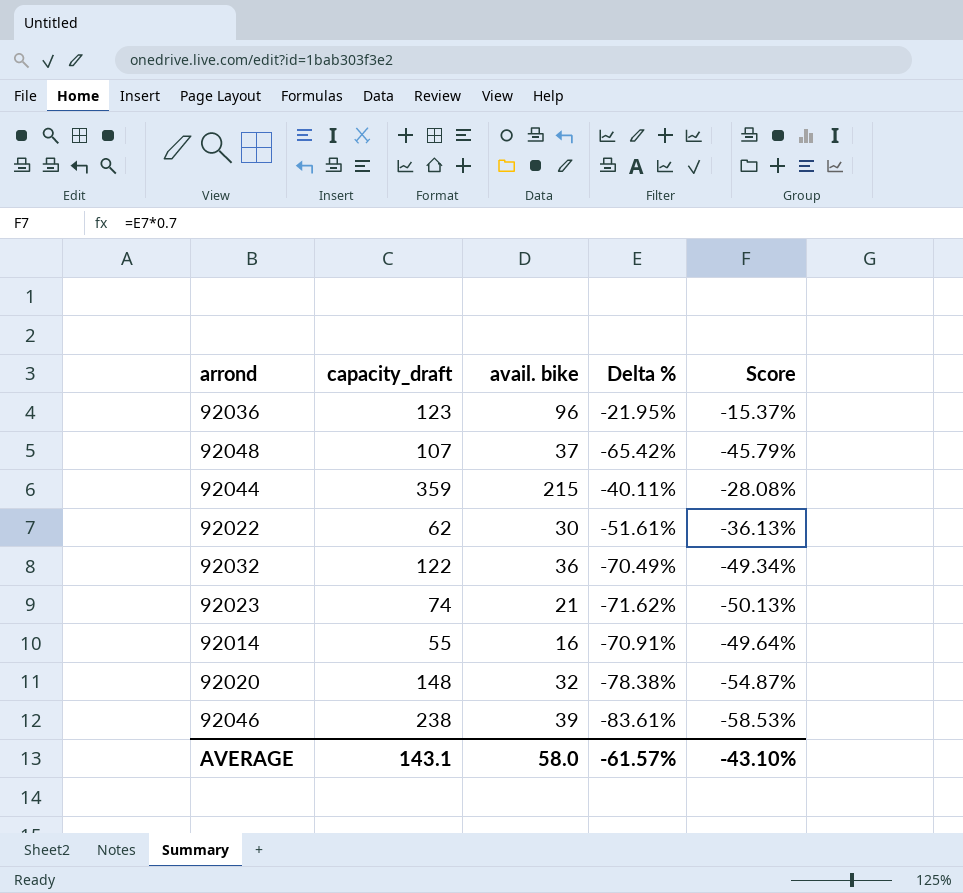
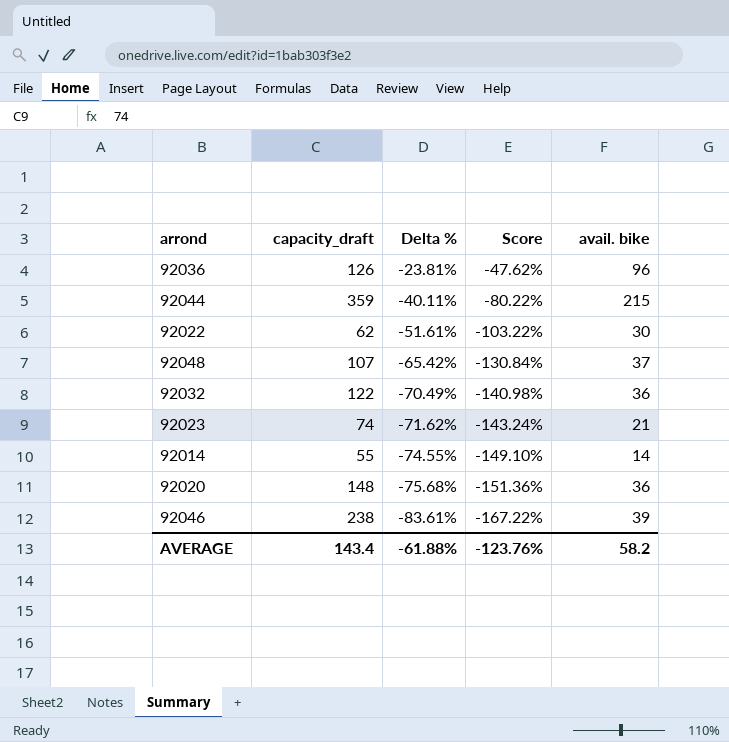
row order: none -> Delta % descending
column Score | formula: [Delta %] * 0.7 -> [Delta %] * 2
column avail. bike | position: 3 -> 5
92036 | capacity_draft: 123 -> 126
92036 | Delta %: -21.95% -> -23.81%
92014 | Delta %: -70.91% -> -74.55%
92014 | avail. bike: 16 -> 14
92020 | Delta %: -78.38% -> -75.68%
92020 | avail. bike: 32 -> 36
AVERAGE | capacity_draft: 143.1 -> 143.4
AVERAGE | Delta %: -61.57% -> -61.88%
AVERAGE | Score: -43.10% -> -123.76%
AVERAGE | avail. bike: 58.0 -> 58.2

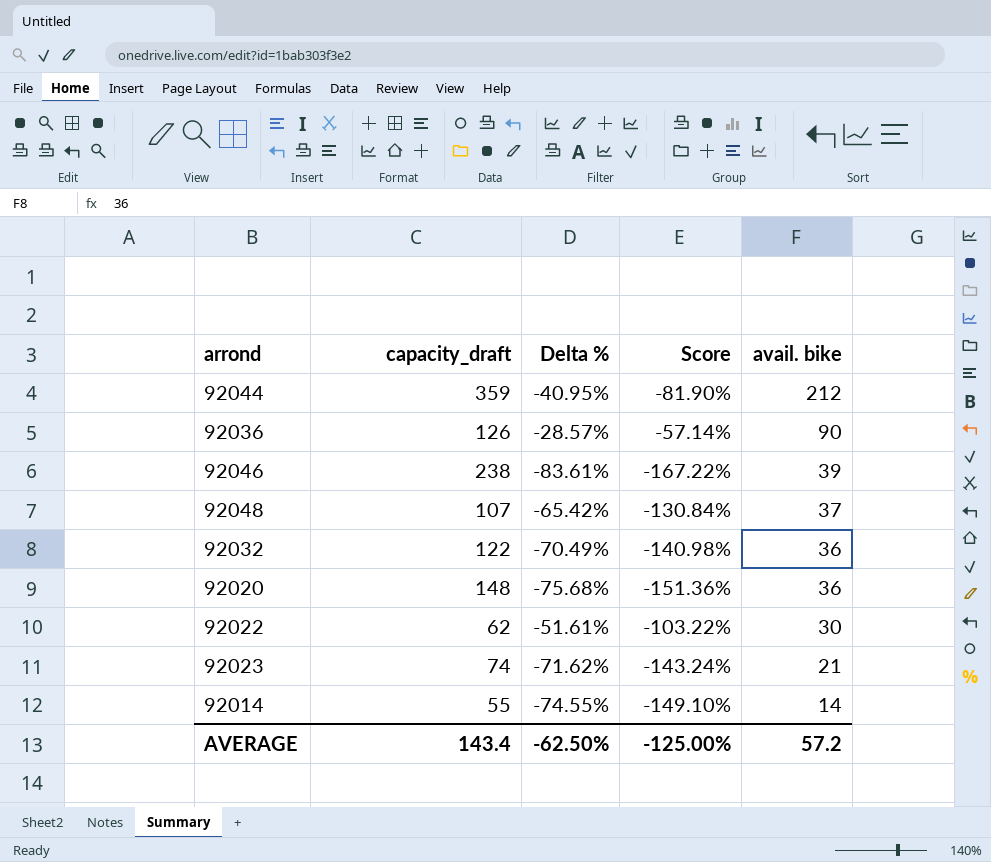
row order: Delta % descending -> avail. bike descending
92044 | Delta %: -40.11% -> -40.95%
92044 | Score: -80.22% -> -81.90%
92044 | avail. bike: 215 -> 212
92036 | Delta %: -23.81% -> -28.57%
92036 | Score: -47.62% -> -57.14%
92036 | avail. bike: 96 -> 90
AVERAGE | Delta %: -61.88% -> -62.50%
AVERAGE | Score: -123.76% -> -125.00%
AVERAGE | avail. bike: 58.2 -> 57.2

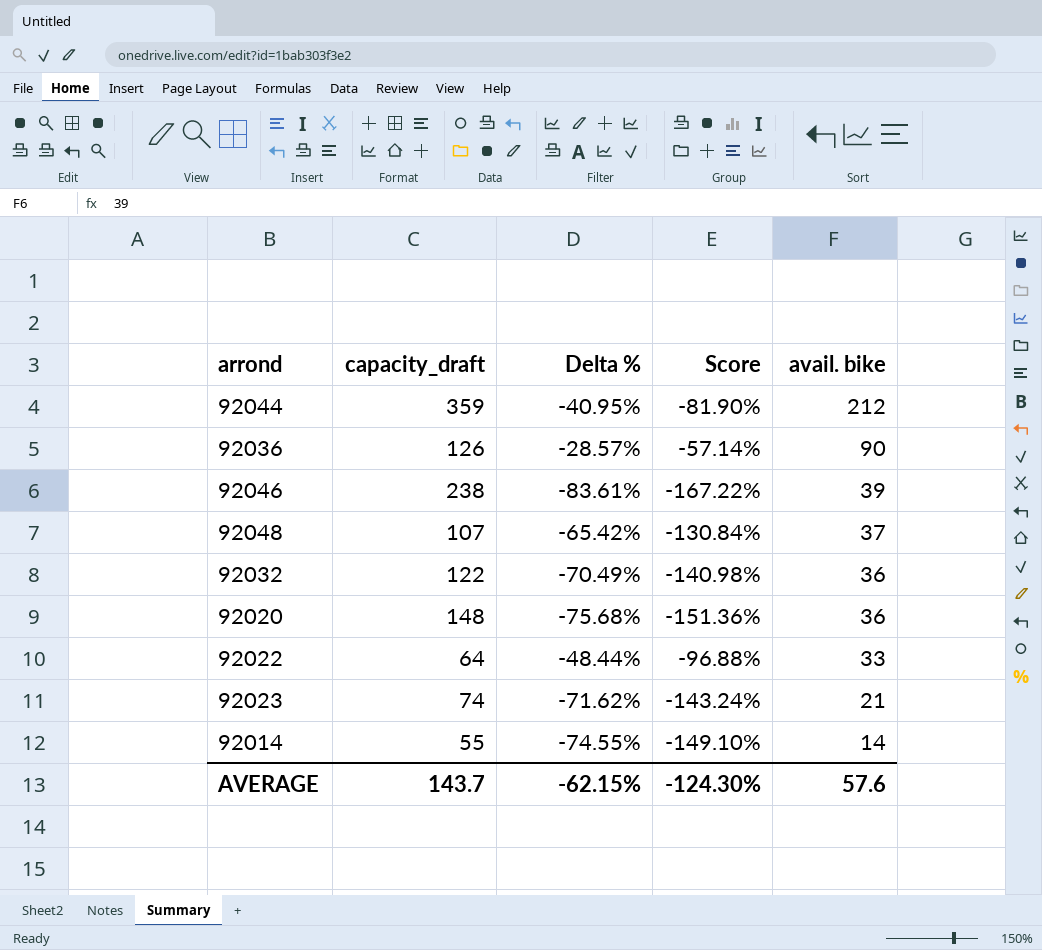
92022 | capacity_draft: 62 -> 64
92022 | Delta %: -51.61% -> -48.44%
92022 | Score: -103.22% -> -96.88%
92022 | avail. bike: 30 -> 33
AVERAGE | capacity_draft: 143.4 -> 143.7
AVERAGE | Delta %: -62.50% -> -62.15%
AVERAGE | Score: -125.00% -> -124.30%
AVERAGE | avail. bike: 57.2 -> 57.6

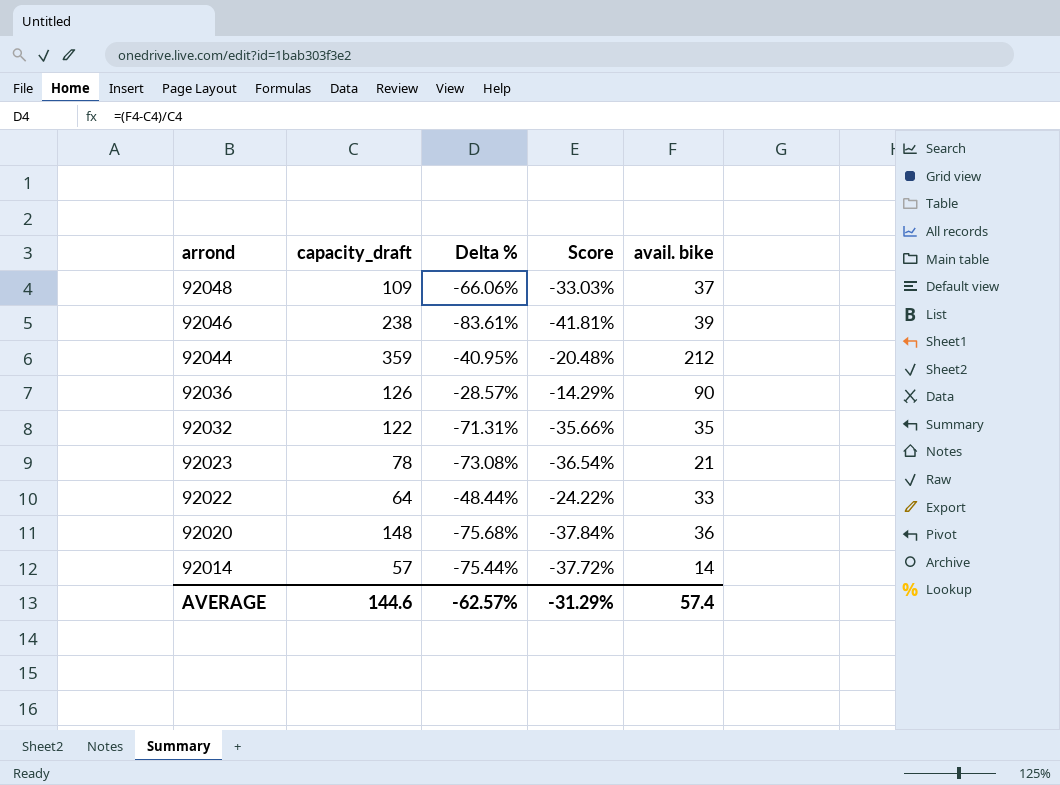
row order: avail. bike descending -> arrond descending
column Score | formula: [Delta %] * 2 -> [Delta %] * 0.5
92048 | capacity_draft: 107 -> 109
92048 | Delta %: -65.42% -> -66.06%
92032 | Delta %: -70.49% -> -71.31%
92032 | avail. bike: 36 -> 35
92023 | capacity_draft: 74 -> 78
92023 | Delta %: -71.62% -> -73.08%
92014 | capacity_draft: 55 -> 57
92014 | Delta %: -74.55% -> -75.44%
AVERAGE | capacity_draft: 143.7 -> 144.6
AVERAGE | Delta %: -62.15% -> -62.57%
AVERAGE | Score: -124.30% -> -31.29%
AVERAGE | avail. bike: 57.6 -> 57.4

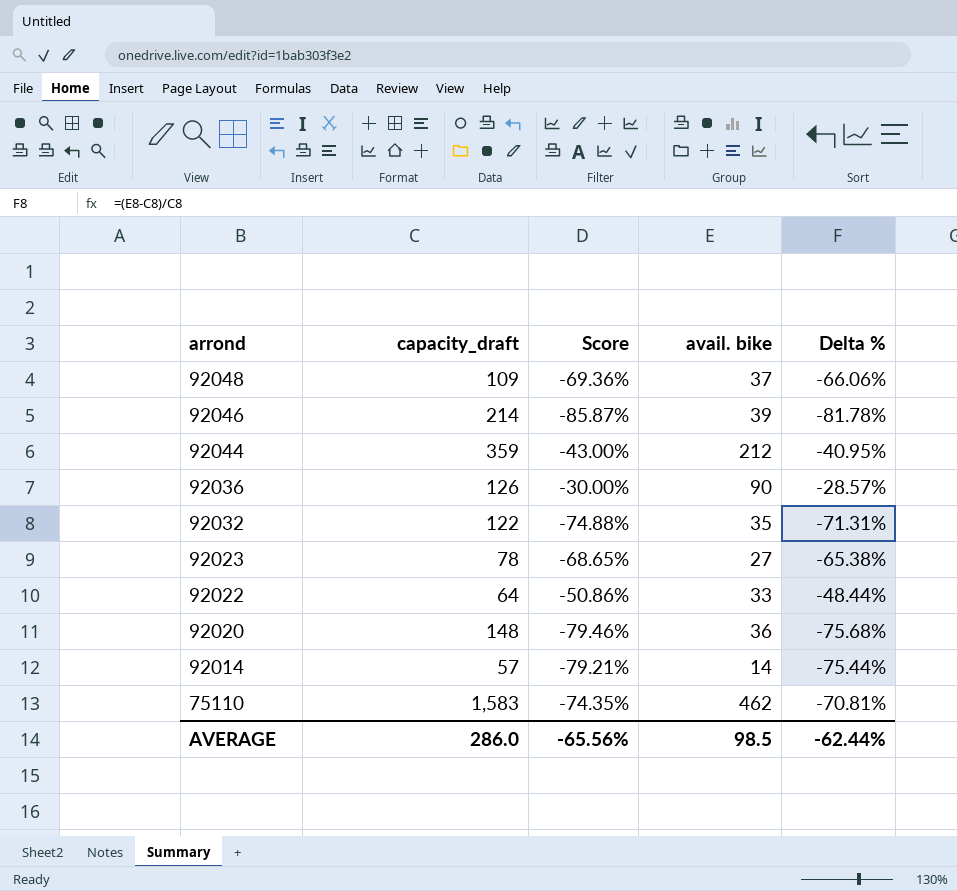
column Score | formula: [Delta %] * 0.5 -> [Delta %] * 1.05
column Delta % | position: 3 -> 5
92046 | capacity_draft: 238 -> 214
92046 | Delta %: -83.61% -> -81.78%
92023 | avail. bike: 21 -> 27
92023 | Delta %: -73.08% -> -65.38%
row 75110: none -> 1,583 | -74.35% | 462 | -70.81%
AVERAGE | capacity_draft: 144.6 -> 286.0
AVERAGE | Score: -31.29% -> -65.56%
AVERAGE | avail. bike: 57.4 -> 98.5
AVERAGE | Delta %: -62.57% -> -62.44%

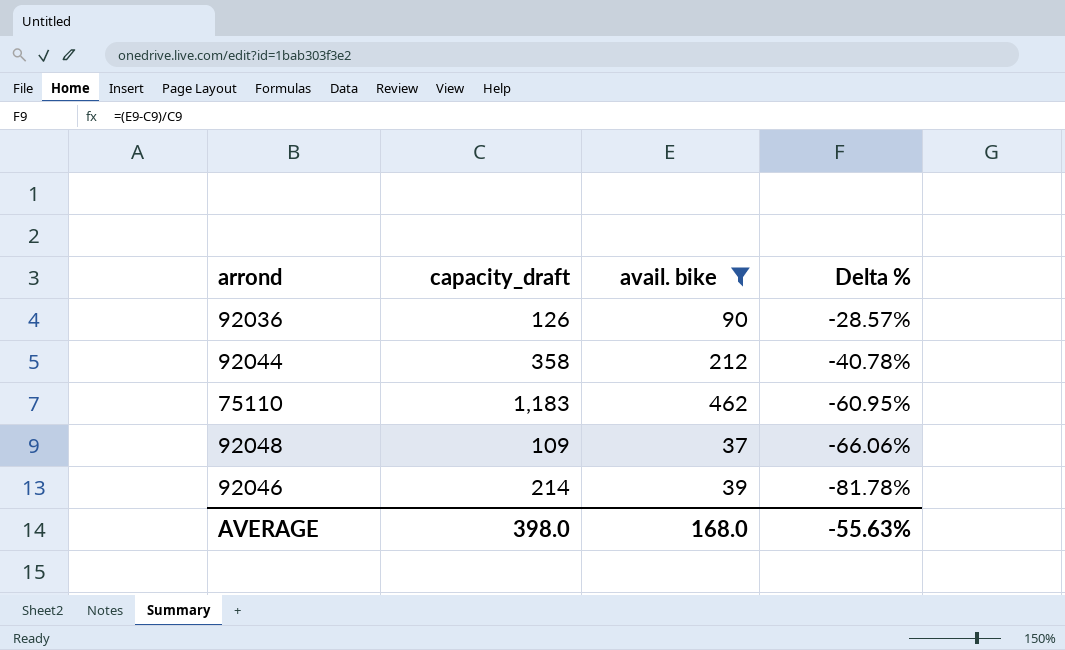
filter: none -> avail. bike >= 37
row order: arrond descending -> Delta % descending
column Score | formula: [Delta %] * 1.05 -> none
92044 | capacity_draft: 359 -> 358
92044 | Delta %: -40.95% -> -40.78%
75110 | capacity_draft: 1,583 -> 1,183
75110 | Delta %: -70.81% -> -60.95%
AVERAGE | capacity_draft: 286.0 -> 398.0
AVERAGE | avail. bike: 98.5 -> 168.0
AVERAGE | Delta %: -62.44% -> -55.63%

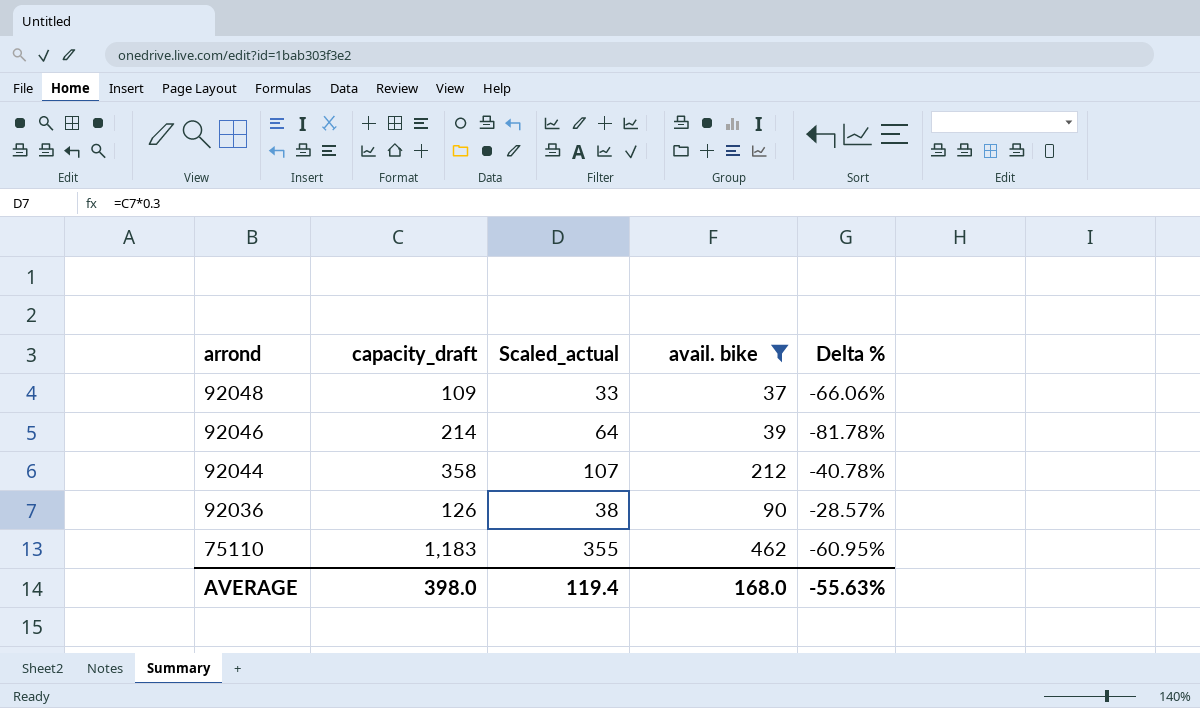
row order: Delta % descending -> arrond descending
column Scaled_actual | formula: none -> [capacity_draft] * 0.3

